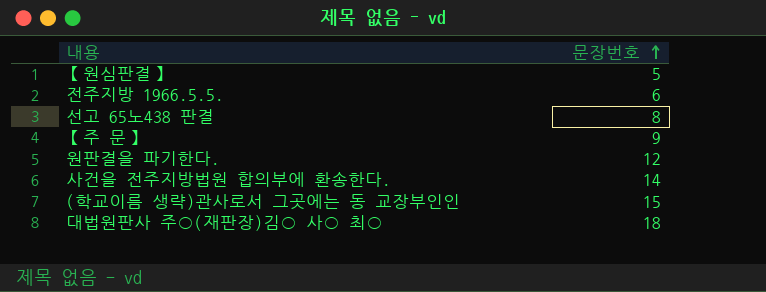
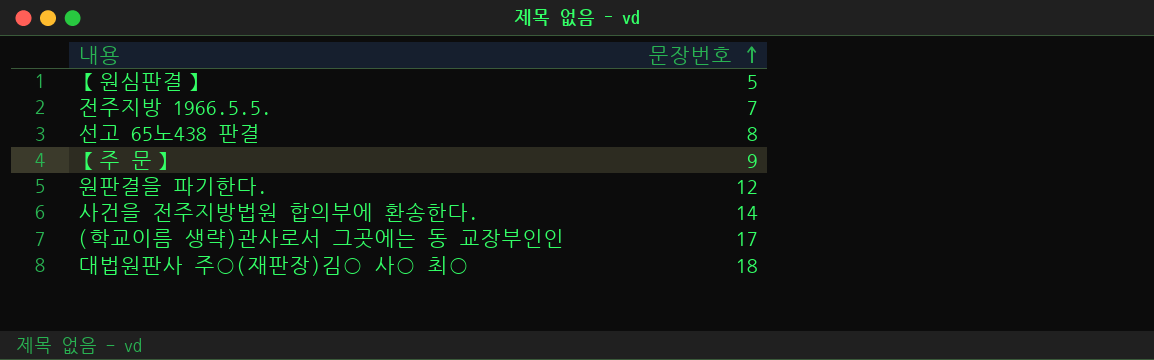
전주지방 1966.5.5. | 문장번호: 6 -> 7
(학교이름 생략)관사로서 그곳에는 동 교장부인인 | 문장번호: 15 -> 17

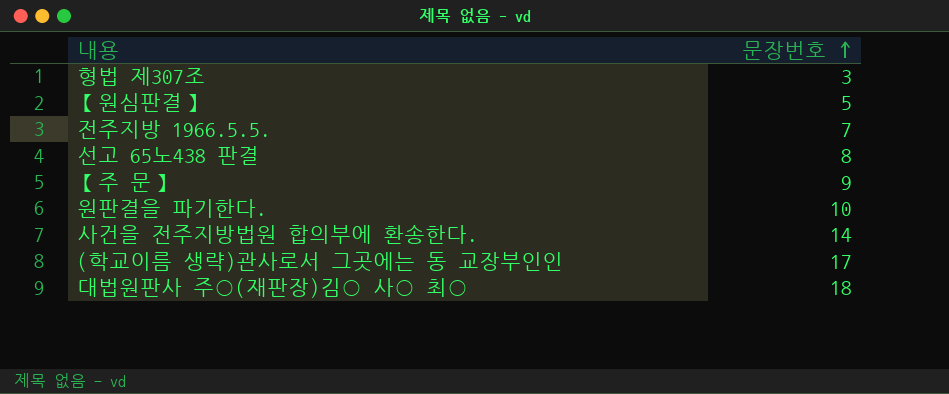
row 형법 제307조: none -> 3
원판결을 파기한다. | 문장번호: 12 -> 10

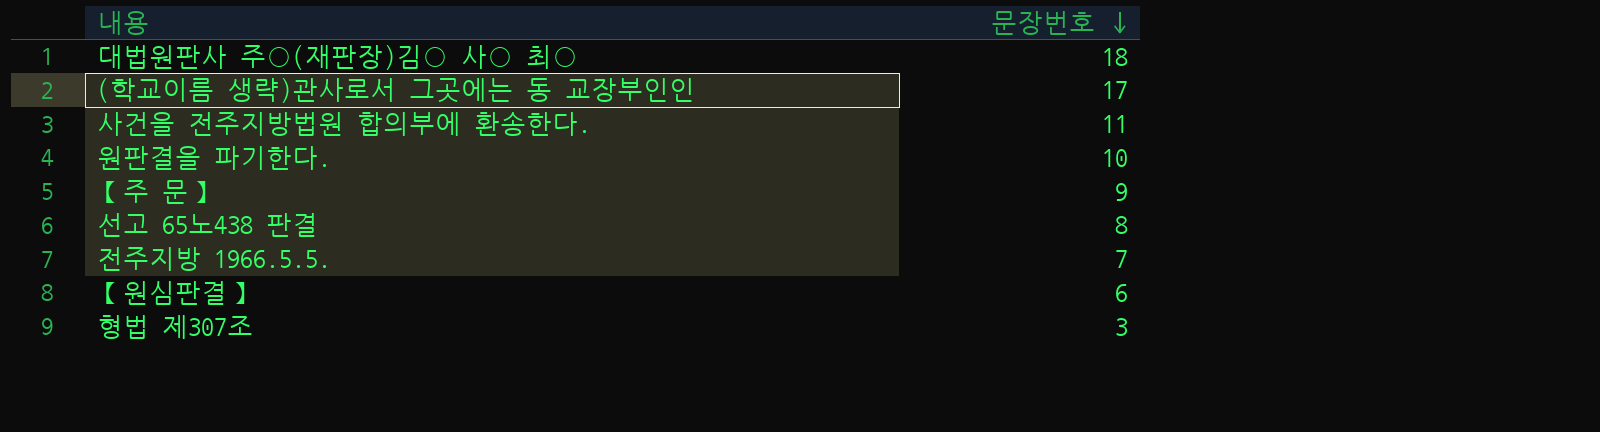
row order: 문장번호 ascending -> 문장번호 descending
사건을 전주지방법원 합의부에 환송한다. | 문장번호: 14 -> 11
【원심판결】 | 문장번호: 5 -> 6

